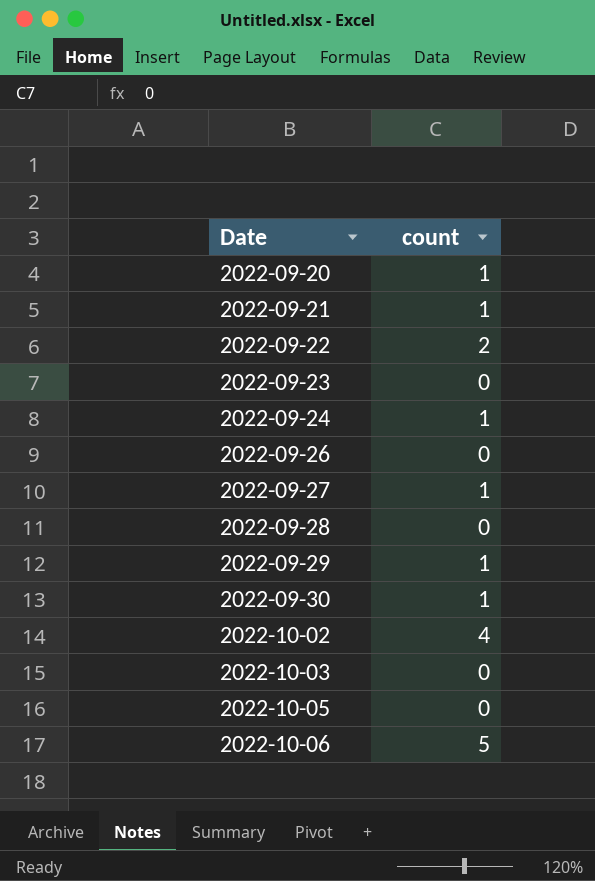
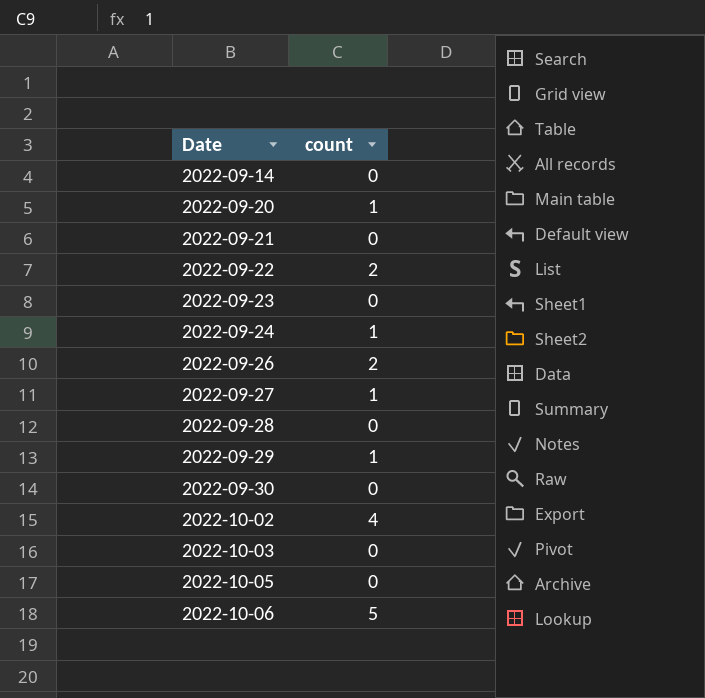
row 2022-09-14: none -> 0
2022-09-21 | count: 1 -> 0
2022-09-26 | count: 0 -> 2
2022-09-30 | count: 1 -> 0

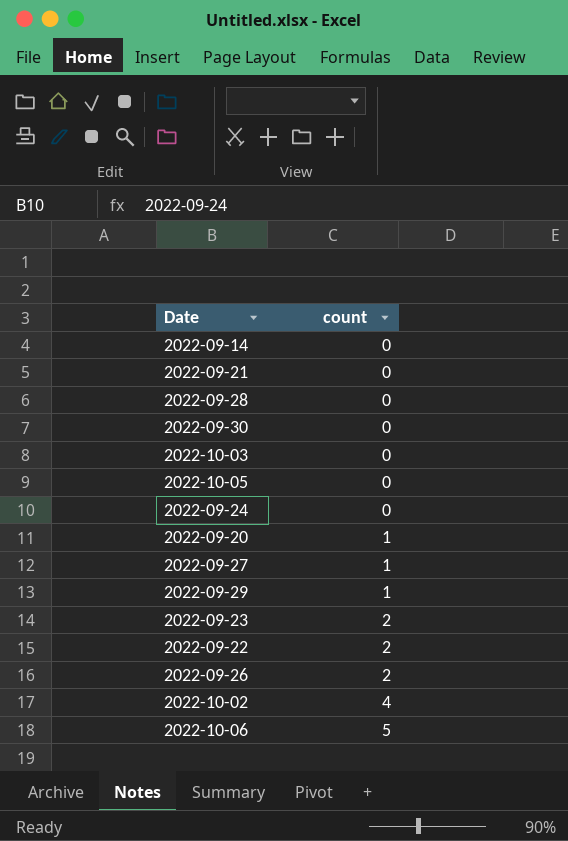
row order: Date ascending -> count ascending
2022-09-24 | count: 1 -> 0
2022-09-23 | count: 0 -> 2

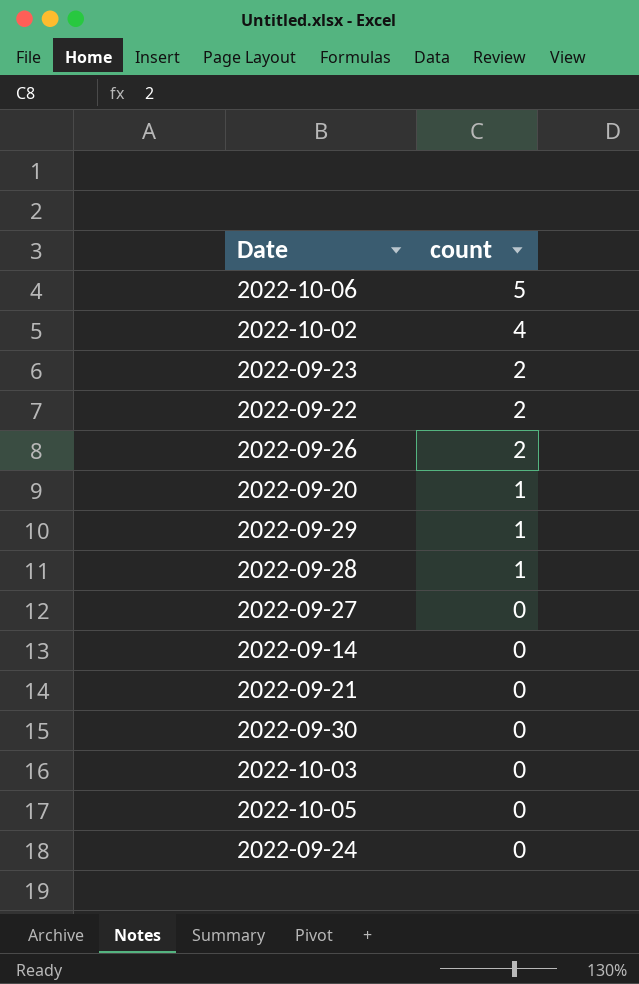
row order: count ascending -> count descending
2022-09-28 | count: 0 -> 1
2022-09-27 | count: 1 -> 0

